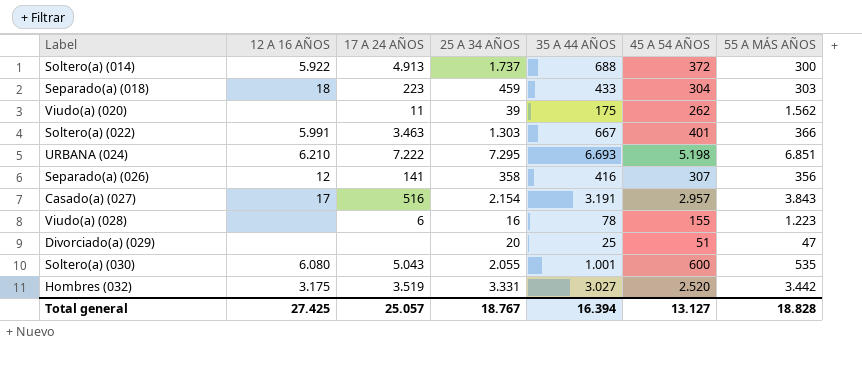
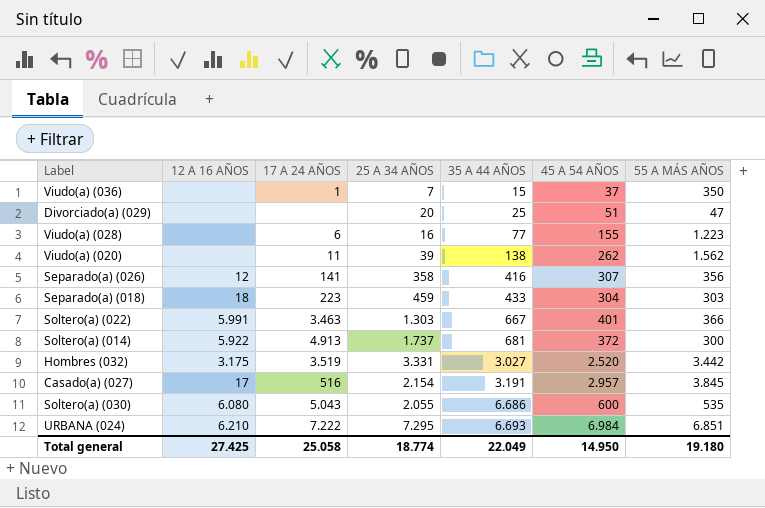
row order: none -> 35 A 44 AÑOS ascending
row Viudo(a) (036): none -> none | 1 | 7 | 15 | 37 | 350
Viudo(a) (028) | 35 A 44 AÑOS: 78 -> 77
Viudo(a) (020) | 35 A 44 AÑOS: 175 -> 138
Soltero(a) (014) | 35 A 44 AÑOS: 688 -> 681
Casado(a) (027) | 55 A MÁS AÑOS: 3.843 -> 3.845
Soltero(a) (030) | 35 A 44 AÑOS: 1.001 -> 6.686
URBANA (024) | 45 A 54 AÑOS: 5.198 -> 6.984
Total general | 17 A 24 AÑOS: 25.057 -> 25.058
Total general | 25 A 34 AÑOS: 18.767 -> 18.774
Total general | 35 A 44 AÑOS: 16.394 -> 22.049
Total general | 45 A 54 AÑOS: 13.127 -> 14.950
Total general | 55 A MÁS AÑOS: 18.828 -> 19.180

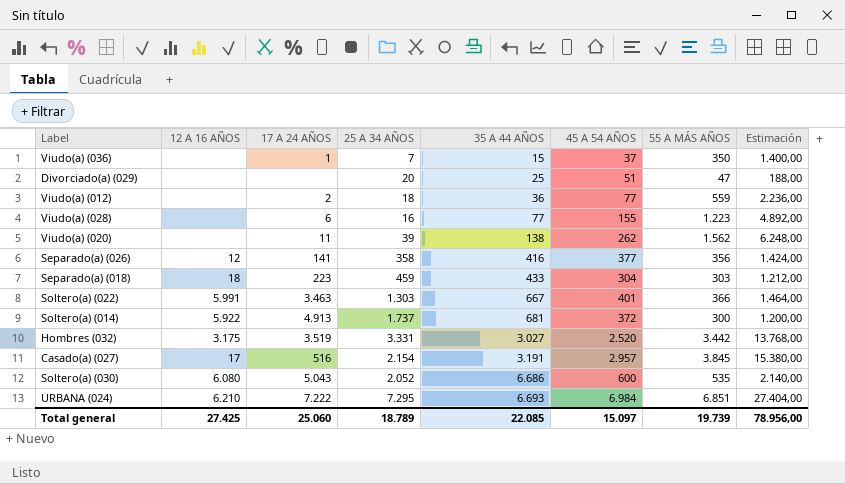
column Estimación | formula: none -> [55 A MÁS AÑOS] * 4
row Viudo(a) (012): none -> none | 2 | 18 | 36 | 77 | 559 | 2.236,00
Separado(a) (026) | 45 A 54 AÑOS: 307 -> 377
Soltero(a) (030) | 25 A 34 AÑOS: 2.055 -> 2.052
Total general | 17 A 24 AÑOS: 25.058 -> 25.060
Total general | 25 A 34 AÑOS: 18.774 -> 18.789
Total general | 35 A 44 AÑOS: 22.049 -> 22.085
Total general | 45 A 54 AÑOS: 14.950 -> 15.097
Total general | 55 A MÁS AÑOS: 19.180 -> 19.739

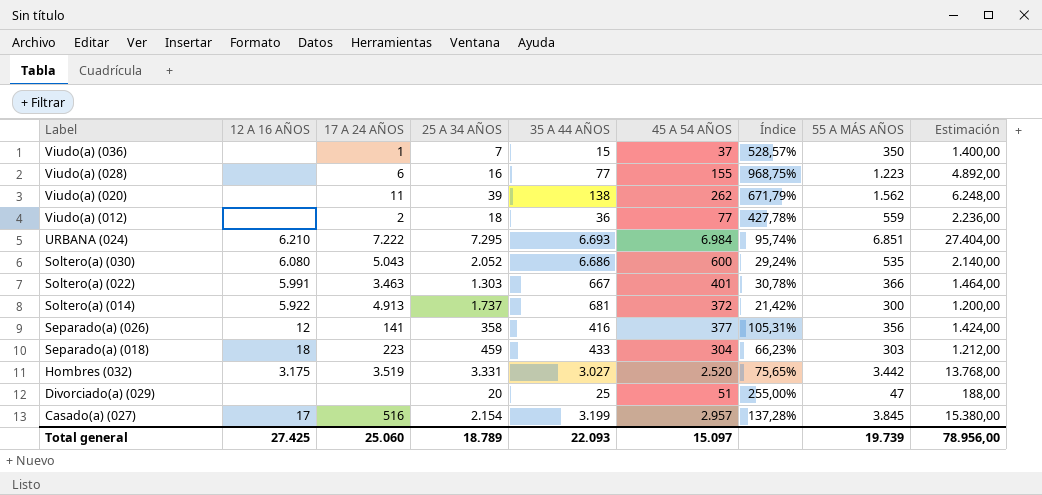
row order: 35 A 44 AÑOS ascending -> Label descending
column Índice | formula: none -> [45 A 54 AÑOS] / [25 A 34 AÑOS]
Casado(a) (027) | 35 A 44 AÑOS: 3.191 -> 3.199
Total general | 35 A 44 AÑOS: 22.085 -> 22.093

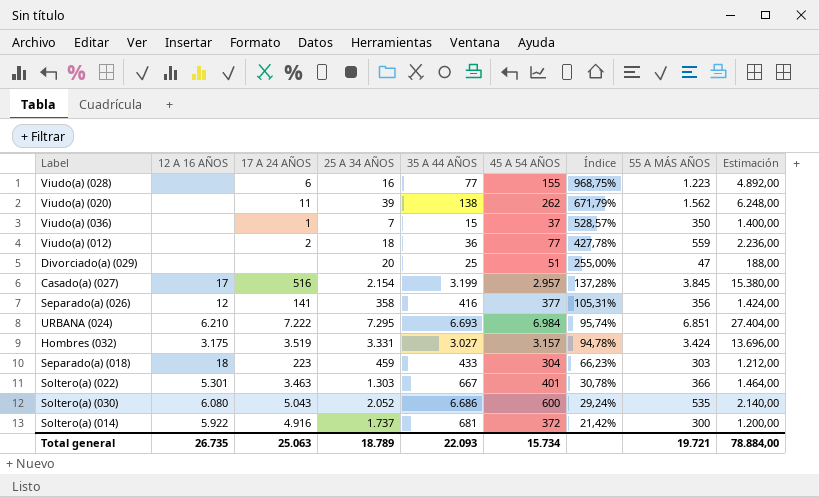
row order: Label descending -> Índice descending
Hombres (032) | 45 A 54 AÑOS: 2.520 -> 3.157
Hombres (032) | Índice: 75,65% -> 94,78%
Hombres (032) | 55 A MÁS AÑOS: 3.442 -> 3.424
Hombres (032) | Estimación: 13.768,00 -> 13.696,00
Soltero(a) (022) | 12 A 16 AÑOS: 5.991 -> 5.301
Soltero(a) (014) | 17 A 24 AÑOS: 4.913 -> 4.916
Total general | 12 A 16 AÑOS: 27.425 -> 26.735
Total general | 17 A 24 AÑOS: 25.060 -> 25.063
Total general | 45 A 54 AÑOS: 15.097 -> 15.734
Total general | 55 A MÁS AÑOS: 19.739 -> 19.721
Total general | Estimación: 78.956,00 -> 78.884,00

